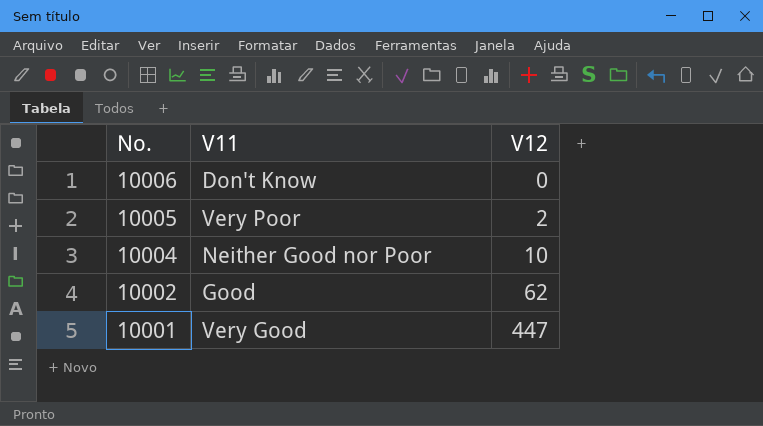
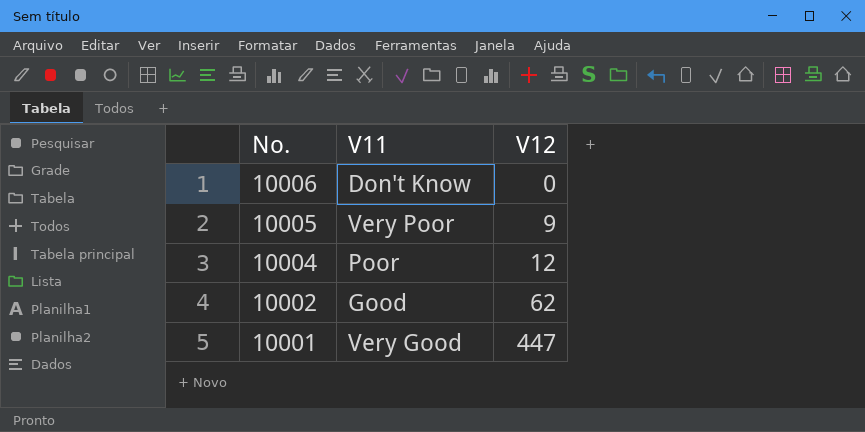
10005 | V12: 2 -> 9
10004 | V11: Neither Good nor Poor -> Poor
10004 | V12: 10 -> 12

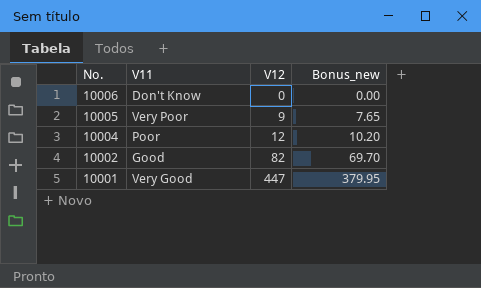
column Bonus_new | formula: none -> [V12] * 0.85
10002 | V12: 62 -> 82

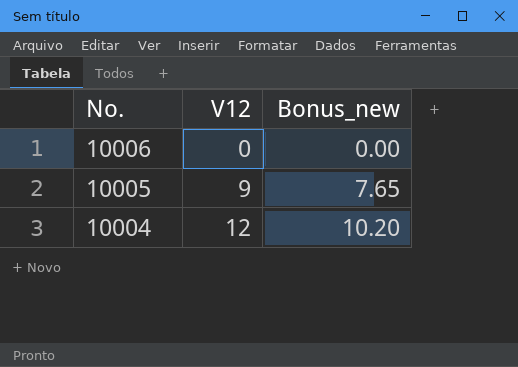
column V11 | position: 2 -> none
row 10002: Good | 82 | 69.70 -> none
row 10001: Very Good | 447 | 379.95 -> none

